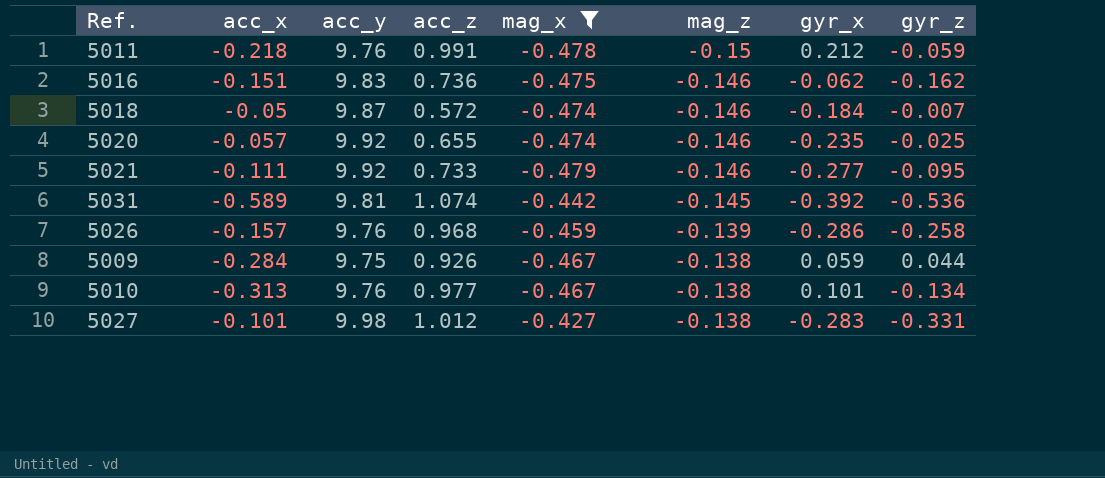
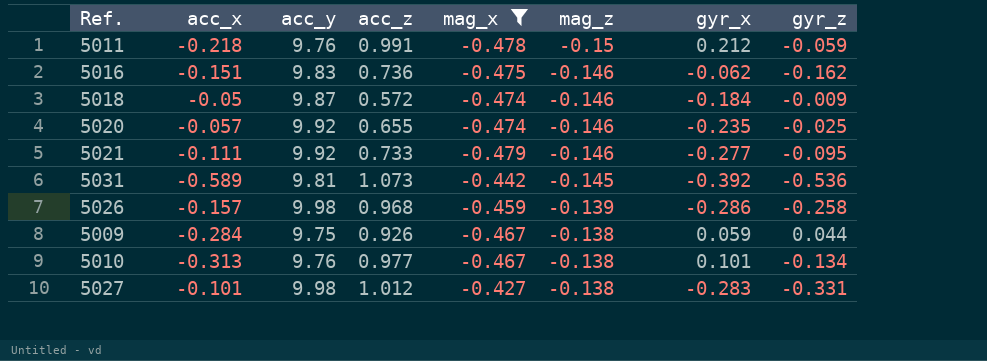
5018 | gyr_z: -0.007 -> -0.009
5031 | acc_z: 1.074 -> 1.073
5026 | acc_y: 9.76 -> 9.98

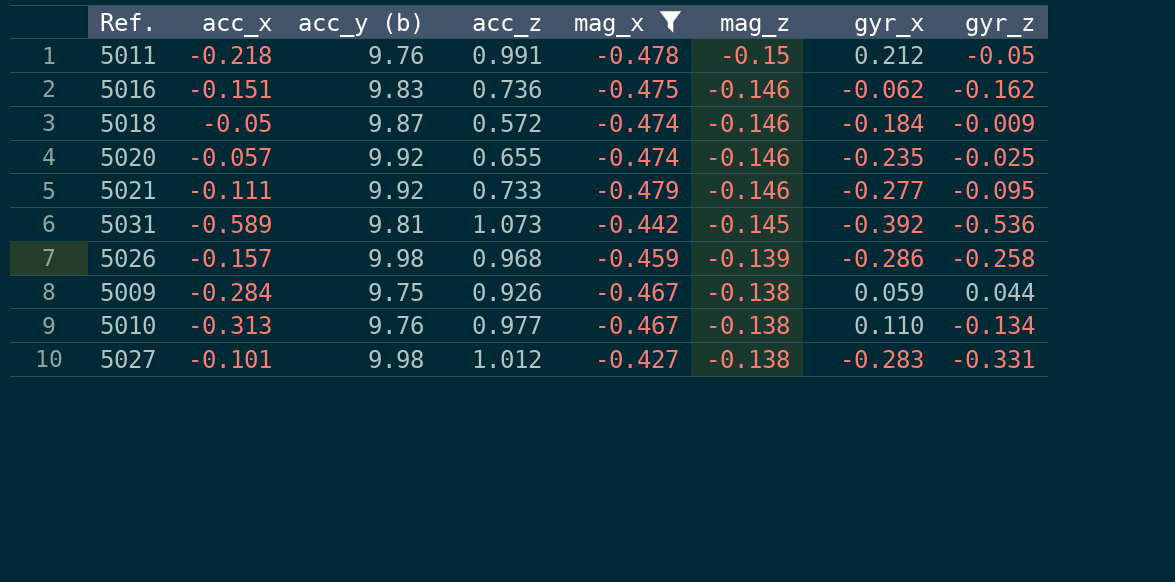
column name: acc_y -> acc_y (b)
5011 | gyr_z: -0.059 -> -0.05
5010 | gyr_x: 0.101 -> 0.110

